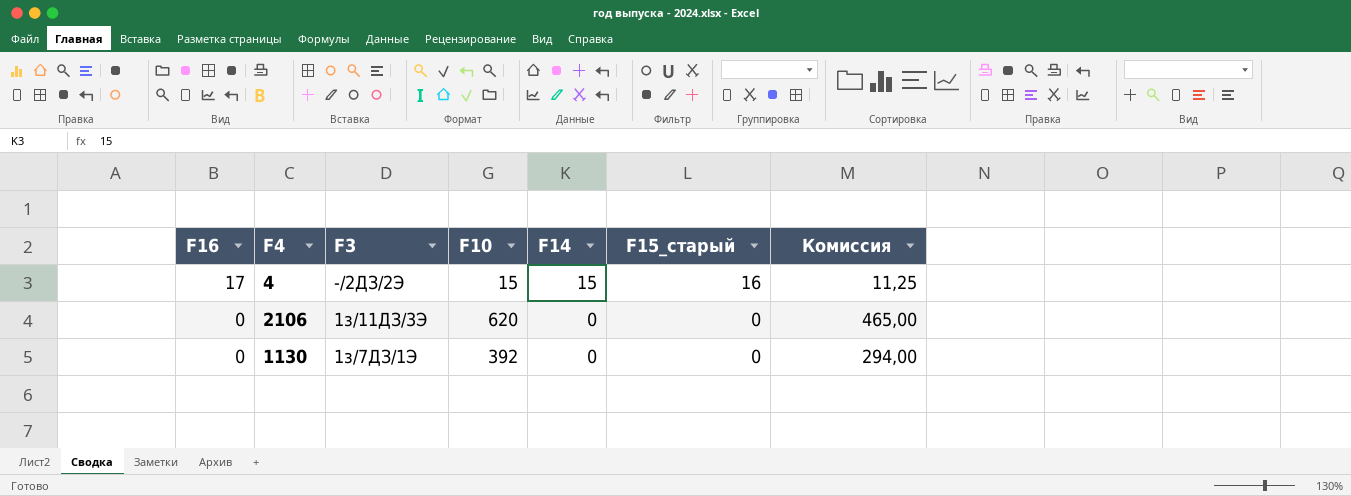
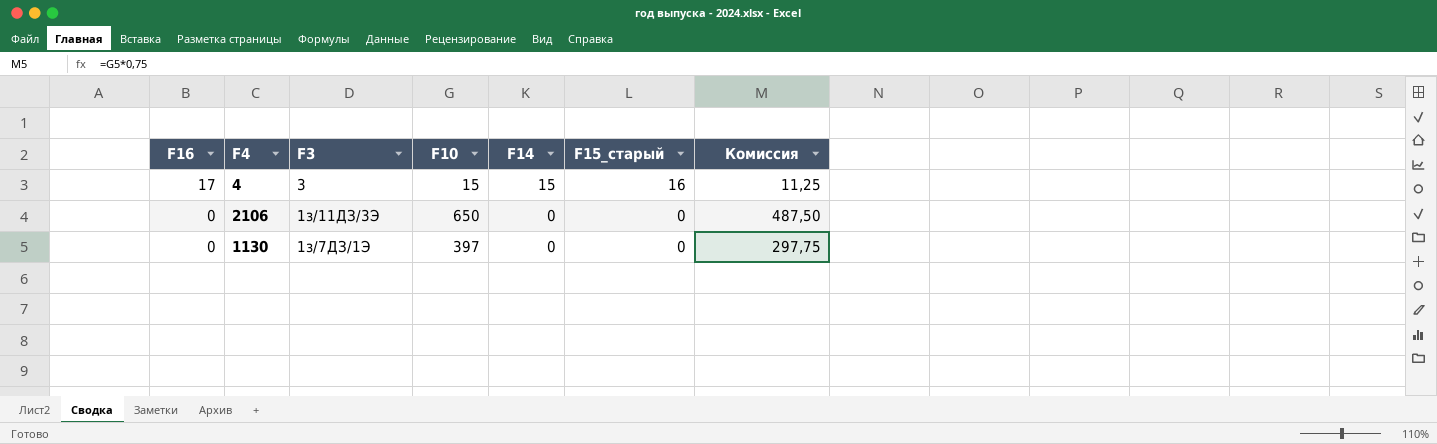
4 | F3: -/2ДЗ/2Э -> 3
2106 | F10: 620 -> 650
2106 | Комиссия: 465,00 -> 487,50
1130 | F10: 392 -> 397
1130 | Комиссия: 294,00 -> 297,75

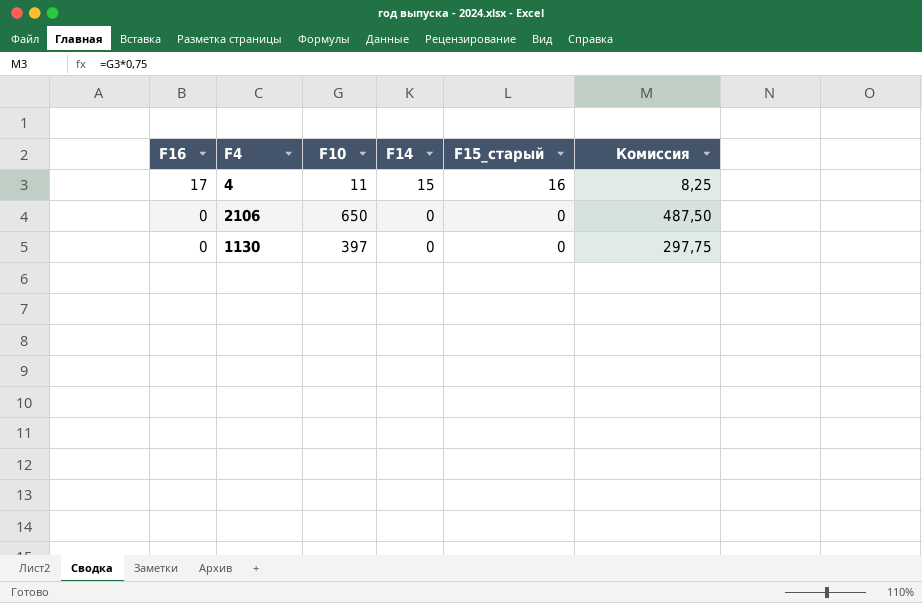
column F3 | position: 3 -> none
4 | F10: 15 -> 11
4 | Комиссия: 11,25 -> 8,25

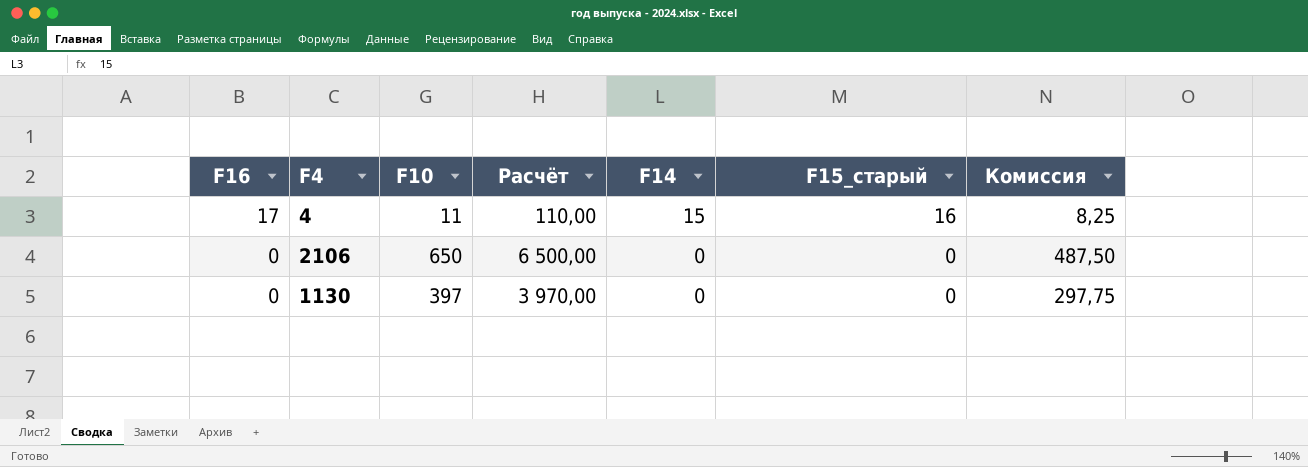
column Расчёт | formula: none -> [F10] * 10

